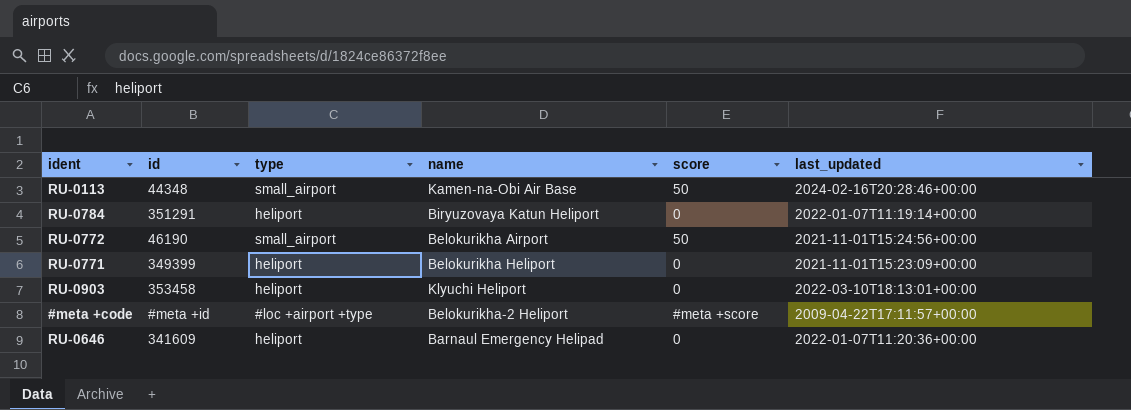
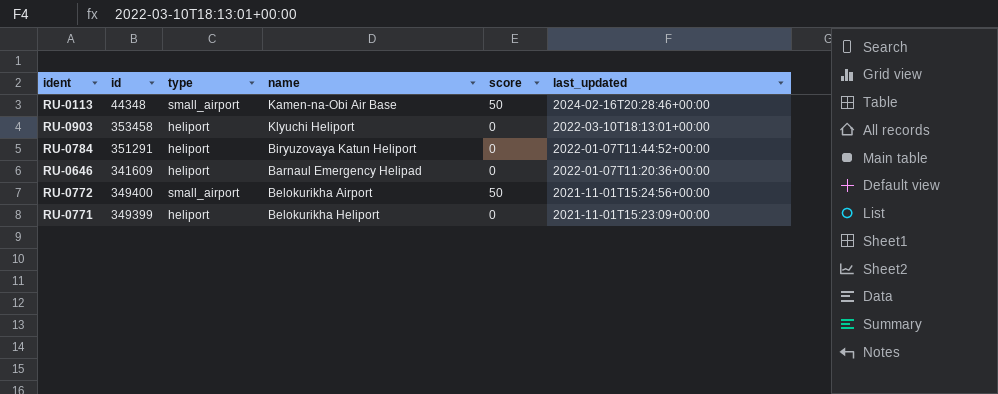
row order: none -> last_updated descending
row #meta +code: #meta +id | #loc +airport +type | Belokurikha-2 Heliport | #meta +score | 2009-04-22T17:11:57+00:00 -> none
RU-0784 | last_updated: 2022-01-07T11:19:14+00:00 -> 2022-01-07T11:44:52+00:00
RU-0772 | id: 46190 -> 349400

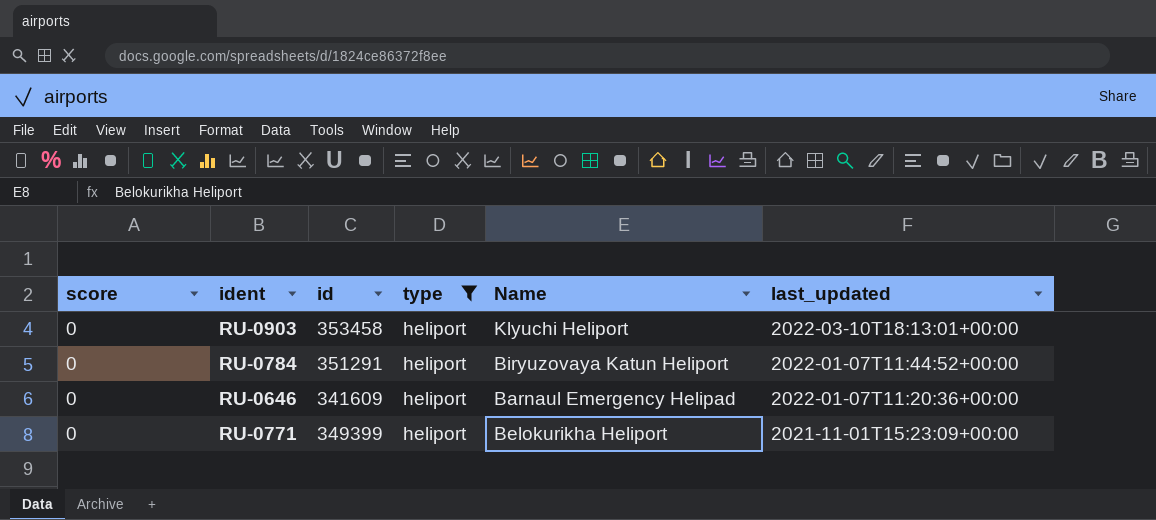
filter: none -> type = heliport
column score | position: 5 -> 1
column name: name -> Name

